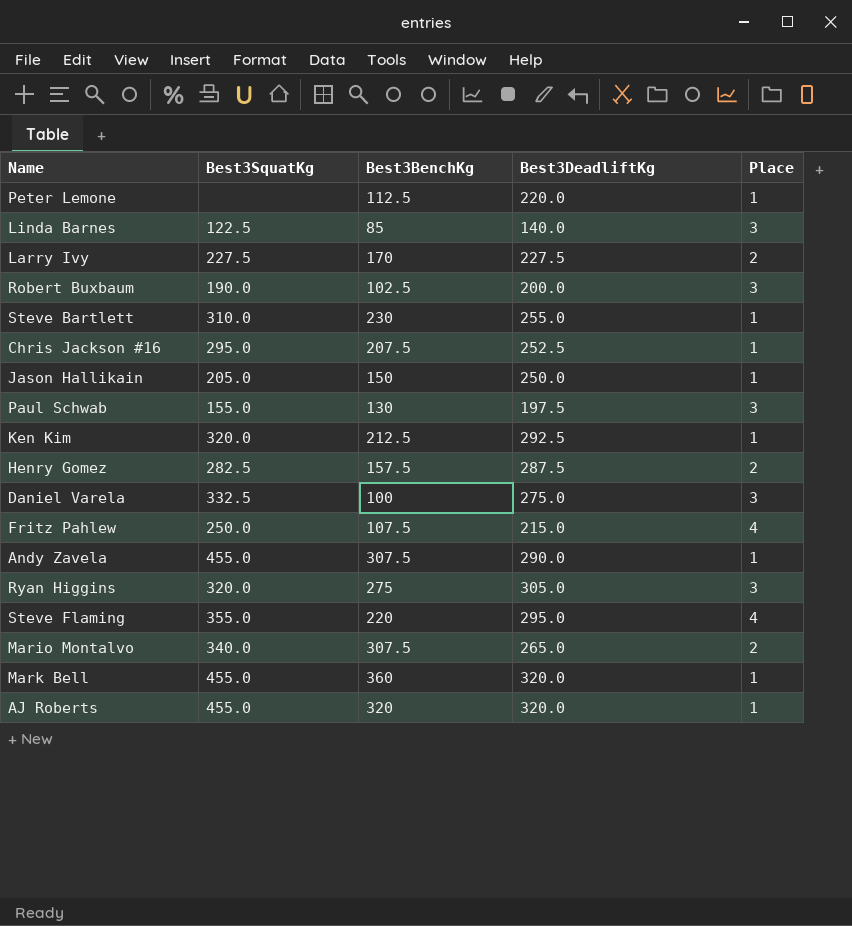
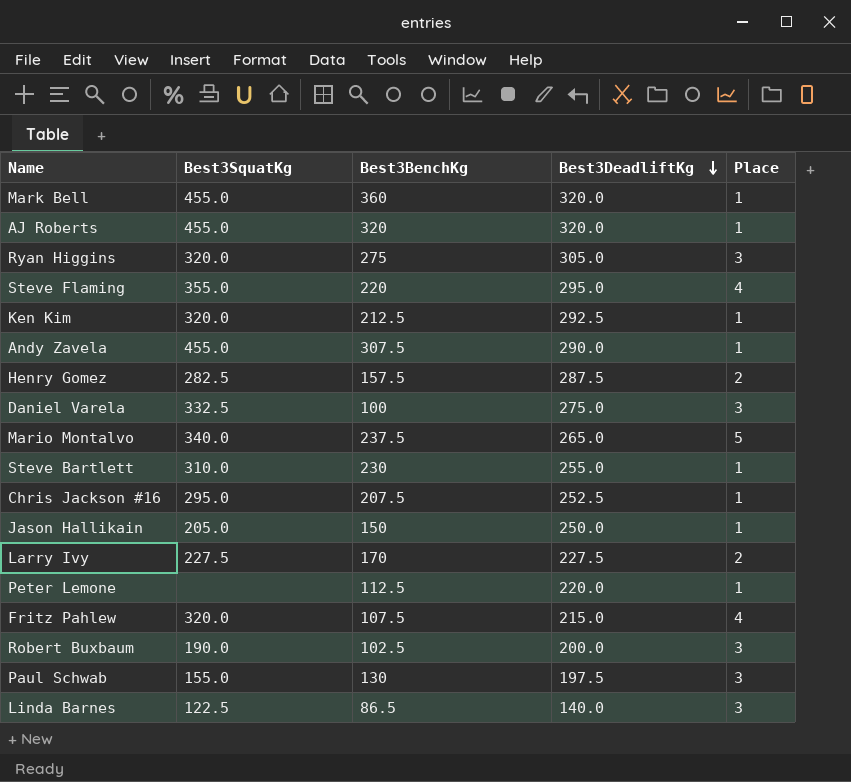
row order: none -> Best3DeadliftKg descending
Mario Montalvo | Best3BenchKg: 307.5 -> 237.5
Mario Montalvo | Place: 2 -> 5
Fritz Pahlew | Best3SquatKg: 250.0 -> 320.0
Linda Barnes | Best3BenchKg: 85 -> 86.5

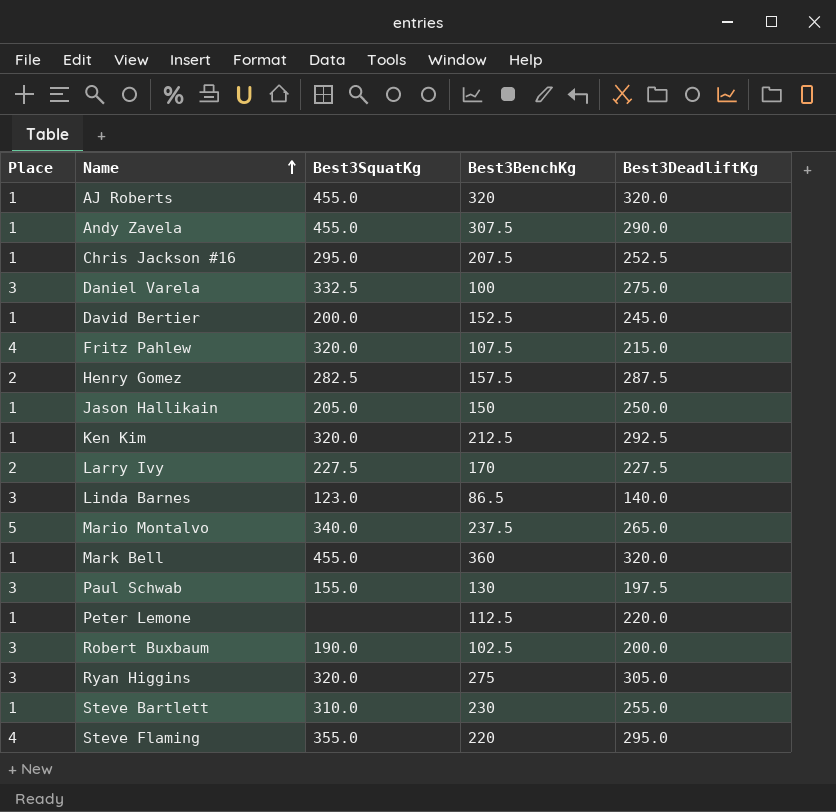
row order: Best3DeadliftKg descending -> Name ascending
column Place | position: 5 -> 1
row David Bertier: none -> 1 | 200.0 | 152.5 | 245.0
Linda Barnes | Best3SquatKg: 122.5 -> 123.0

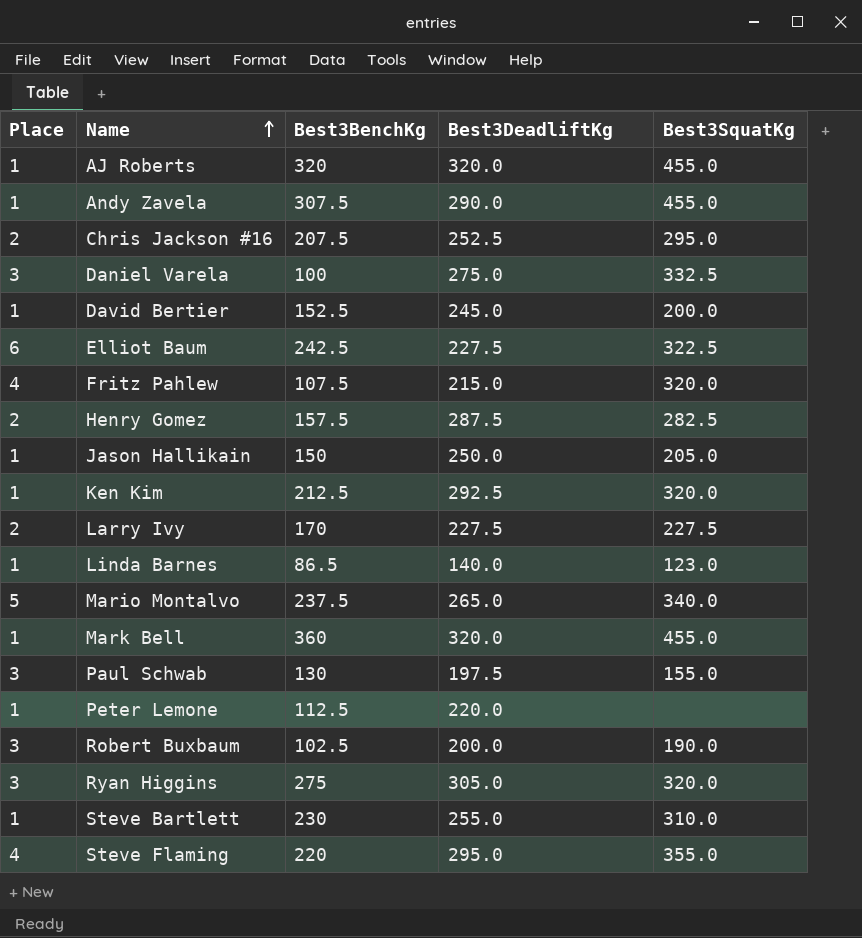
column Best3SquatKg | position: 3 -> 5
Chris Jackson #16 | Place: 1 -> 2
row Elliot Baum: none -> 6 | 242.5 | 227.5 | 322.5
Linda Barnes | Place: 3 -> 1

